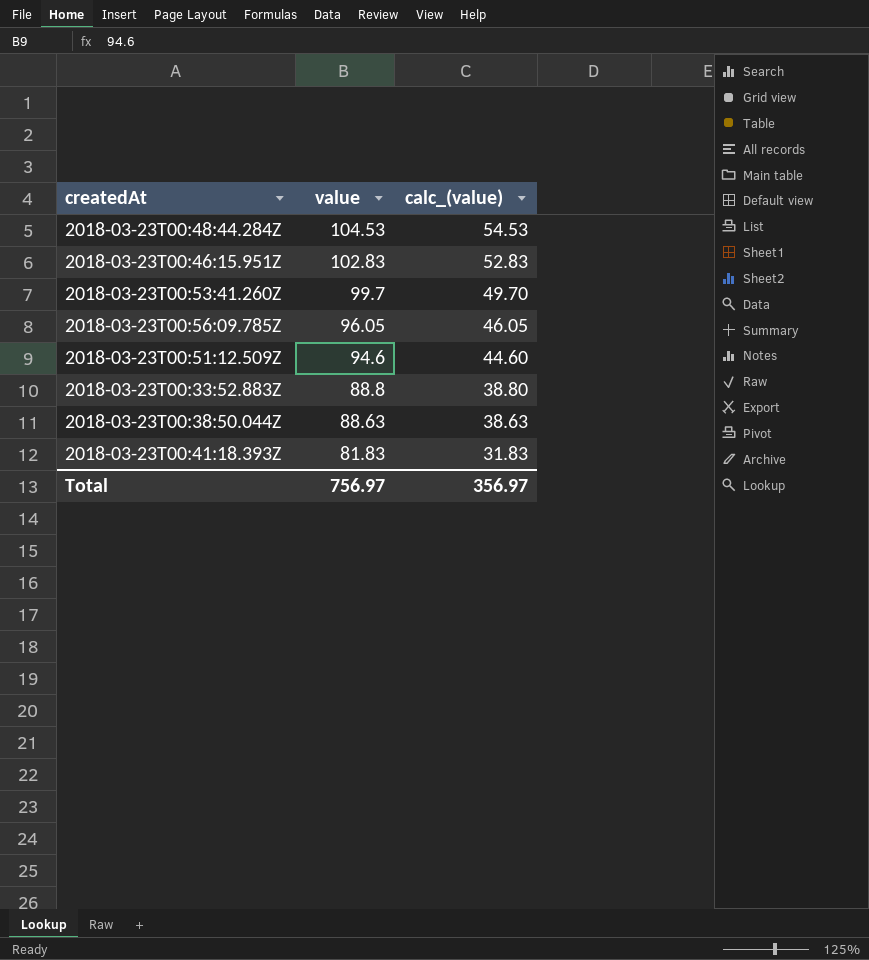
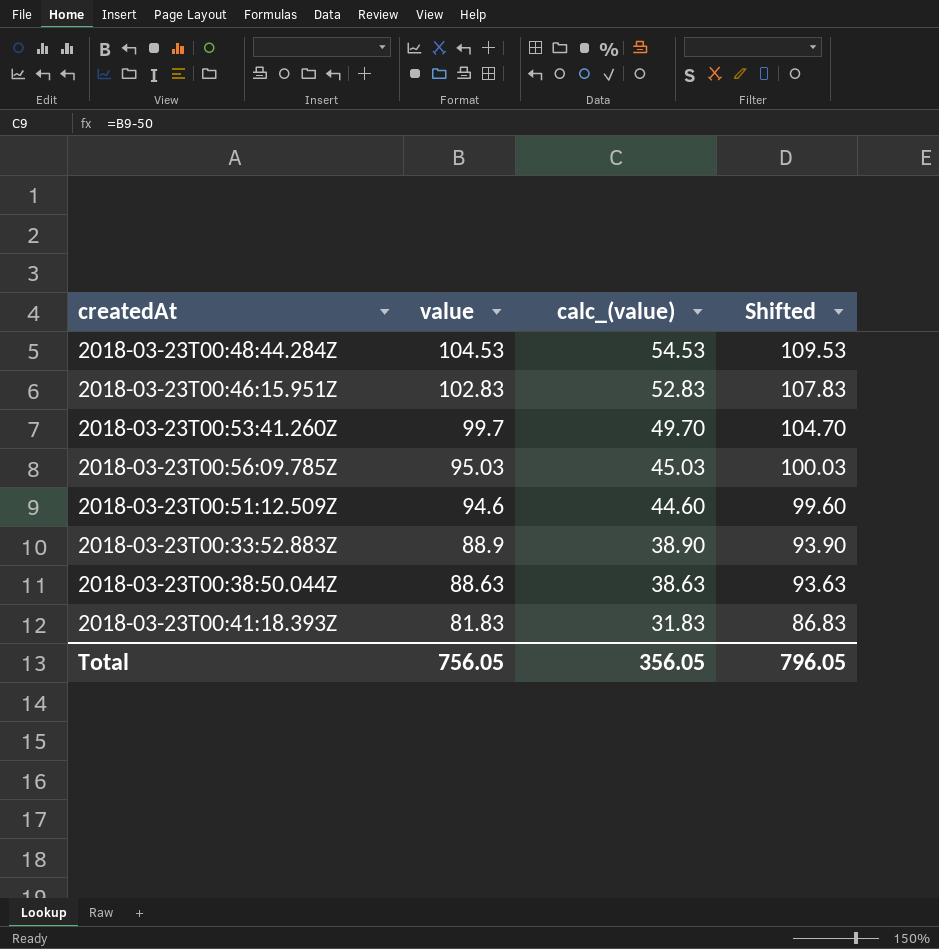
column Shifted | formula: none -> [value] + 5
2018-03-23T00:56:09.785Z | value: 96.05 -> 95.03
2018-03-23T00:56:09.785Z | calc_(value): 46.05 -> 45.03
2018-03-23T00:33:52.883Z | value: 88.8 -> 88.9
2018-03-23T00:33:52.883Z | calc_(value): 38.80 -> 38.90
Total | value: 756.97 -> 756.05
Total | calc_(value): 356.97 -> 356.05

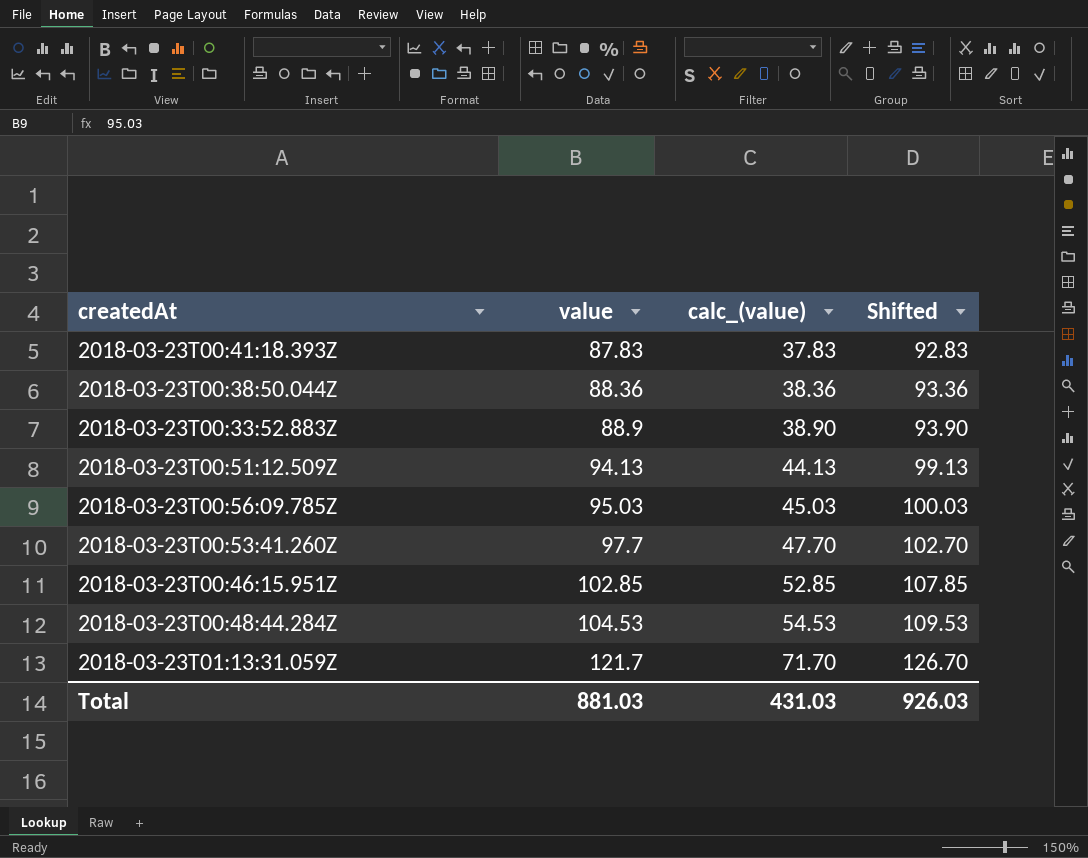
row order: value descending -> value ascending
2018-03-23T00:41:18.393Z | value: 81.83 -> 87.83
2018-03-23T00:41:18.393Z | calc_(value): 31.83 -> 37.83
2018-03-23T00:41:18.393Z | Shifted: 86.83 -> 92.83
2018-03-23T00:38:50.044Z | value: 88.63 -> 88.36
2018-03-23T00:38:50.044Z | calc_(value): 38.63 -> 38.36
2018-03-23T00:38:50.044Z | Shifted: 93.63 -> 93.36
2018-03-23T00:51:12.509Z | value: 94.6 -> 94.13
2018-03-23T00:51:12.509Z | calc_(value): 44.60 -> 44.13
2018-03-23T00:51:12.509Z | Shifted: 99.60 -> 99.13
2018-03-23T00:53:41.260Z | value: 99.7 -> 97.7
2018-03-23T00:53:41.260Z | calc_(value): 49.70 -> 47.70
2018-03-23T00:53:41.260Z | Shifted: 104.70 -> 102.70
2018-03-23T00:46:15.951Z | value: 102.83 -> 102.85
2018-03-23T00:46:15.951Z | calc_(value): 52.83 -> 52.85
2018-03-23T00:46:15.951Z | Shifted: 107.83 -> 107.85
row 2018-03-23T01:13:31.059Z: none -> 121.7 | 71.70 | 126.70
Total | value: 756.05 -> 881.03
Total | calc_(value): 356.05 -> 431.03
Total | Shifted: 796.05 -> 926.03

